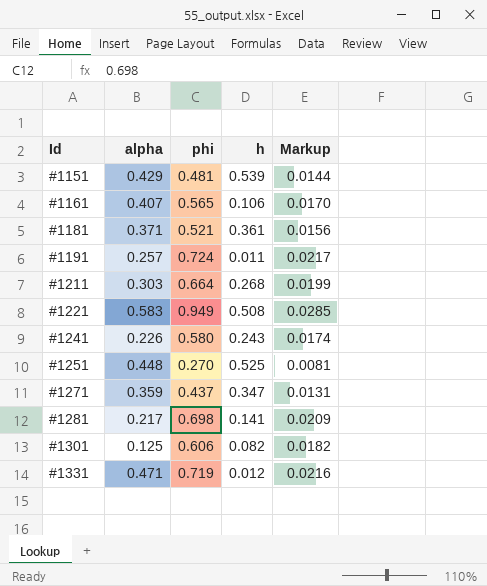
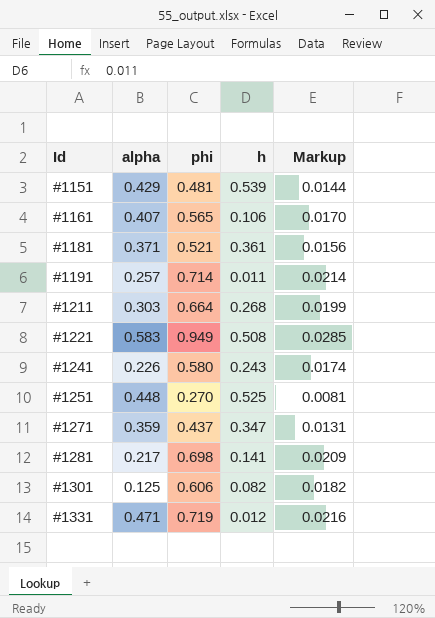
#1191 | phi: 0.724 -> 0.714
#1191 | Markup: 0.0217 -> 0.0214

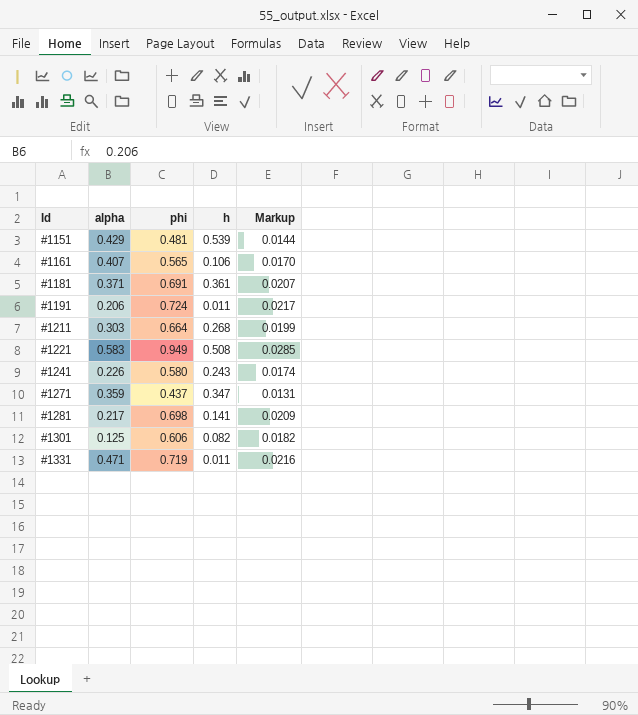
row #1251: 0.448 | 0.270 | 0.525 | 0.0081 -> none
#1181 | phi: 0.521 -> 0.691
#1181 | Markup: 0.0156 -> 0.0207
#1191 | alpha: 0.257 -> 0.206
#1191 | phi: 0.714 -> 0.724
#1191 | Markup: 0.0214 -> 0.0217
#1331 | h: 0.012 -> 0.011

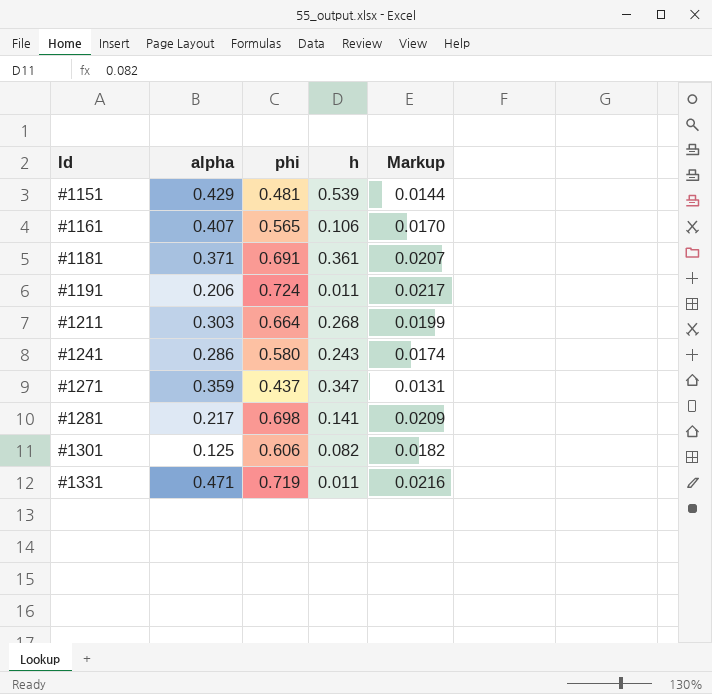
row #1221: 0.583 | 0.949 | 0.508 | 0.0285 -> none
#1241 | alpha: 0.226 -> 0.286

